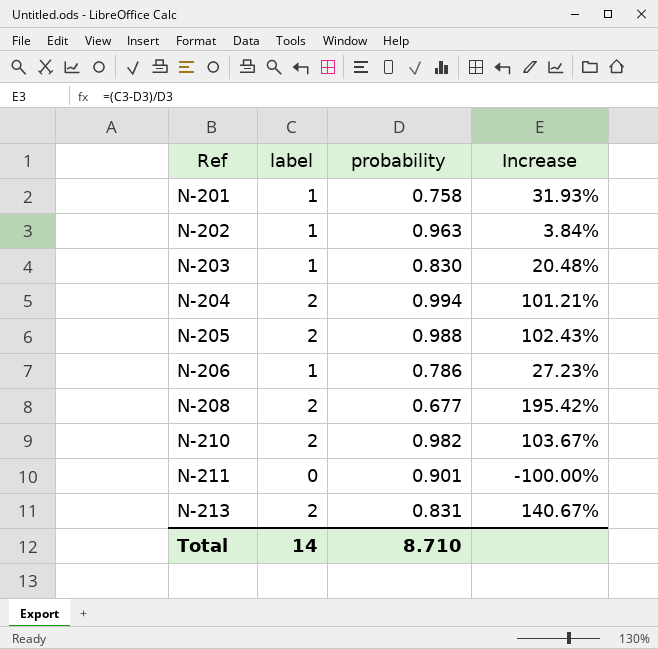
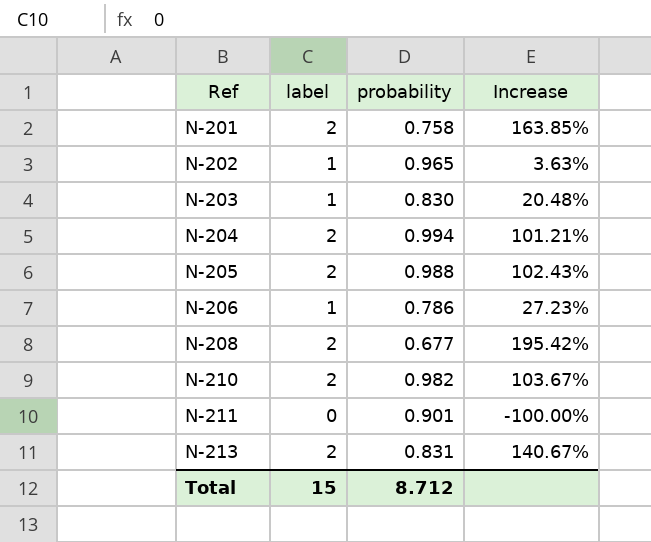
N-201 | label: 1 -> 2
N-201 | Increase: 31.93% -> 163.85%
N-202 | probability: 0.963 -> 0.965
N-202 | Increase: 3.84% -> 3.63%
Total | label: 14 -> 15
Total | probability: 8.710 -> 8.712

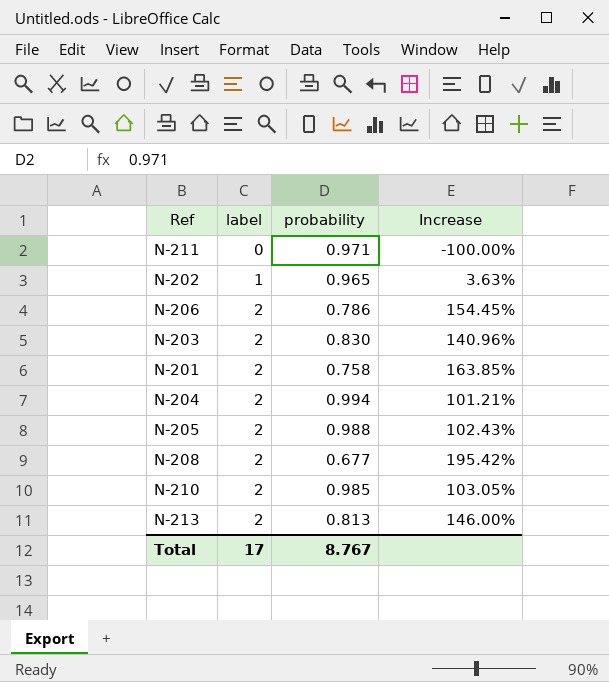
row order: Ref ascending -> label ascending
N-211 | probability: 0.901 -> 0.971
N-206 | label: 1 -> 2
N-206 | Increase: 27.23% -> 154.45%
N-203 | label: 1 -> 2
N-203 | Increase: 20.48% -> 140.96%
N-210 | probability: 0.982 -> 0.985
N-210 | Increase: 103.67% -> 103.05%
N-213 | probability: 0.831 -> 0.813
N-213 | Increase: 140.67% -> 146.00%
Total | label: 15 -> 17
Total | probability: 8.712 -> 8.767

